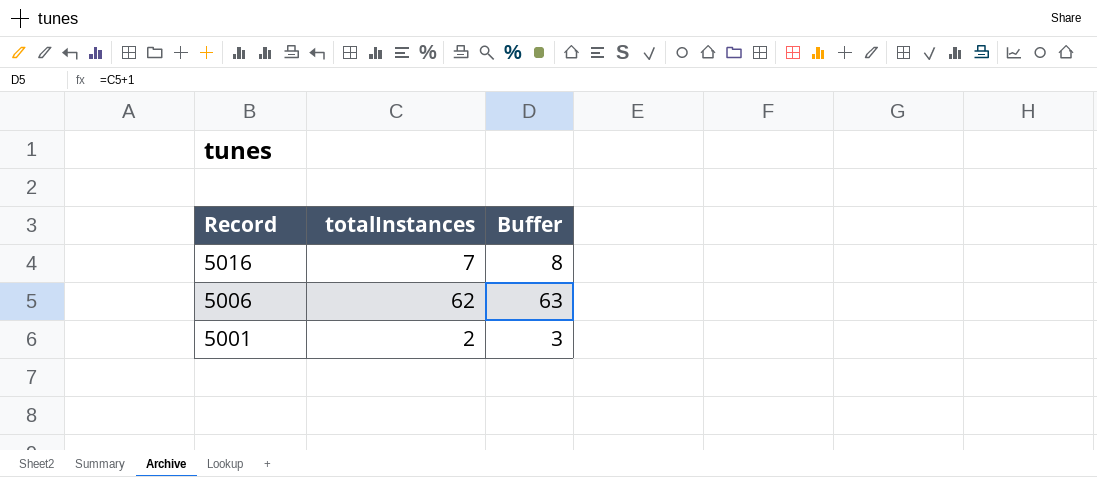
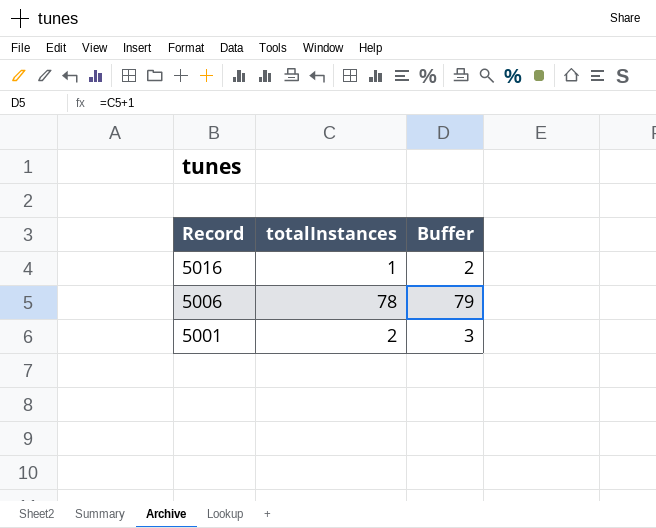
5016 | totalInstances: 7 -> 1
5016 | Buffer: 8 -> 2
5006 | totalInstances: 62 -> 78
5006 | Buffer: 63 -> 79

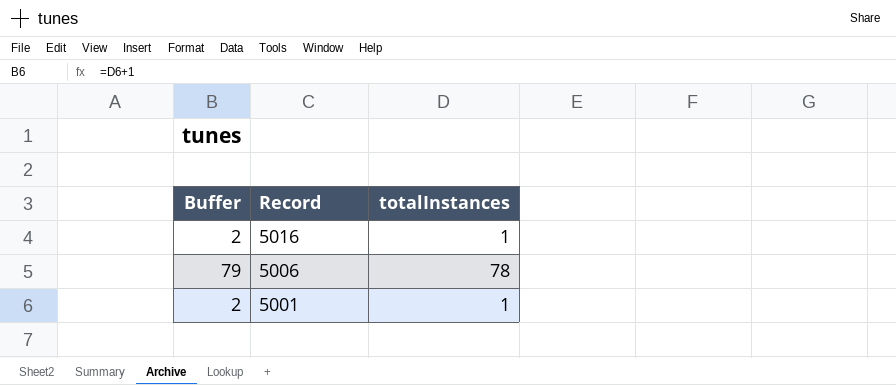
column Buffer | position: 3 -> 1
5001 | Buffer: 3 -> 2
5001 | totalInstances: 2 -> 1

